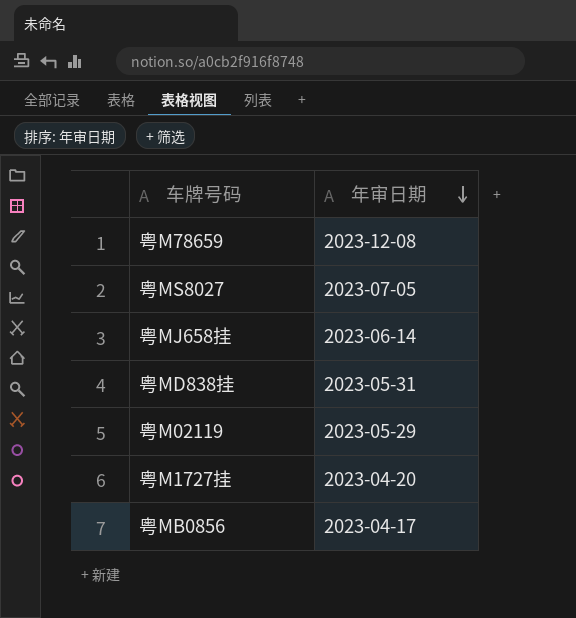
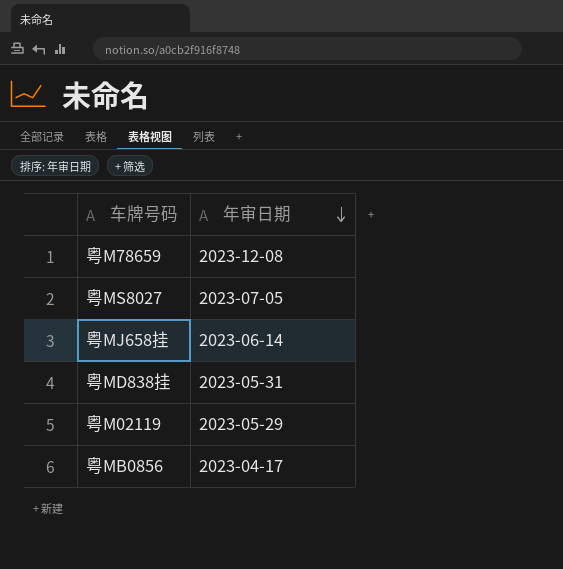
row 粤M1727挂: 2023-04-20 -> none

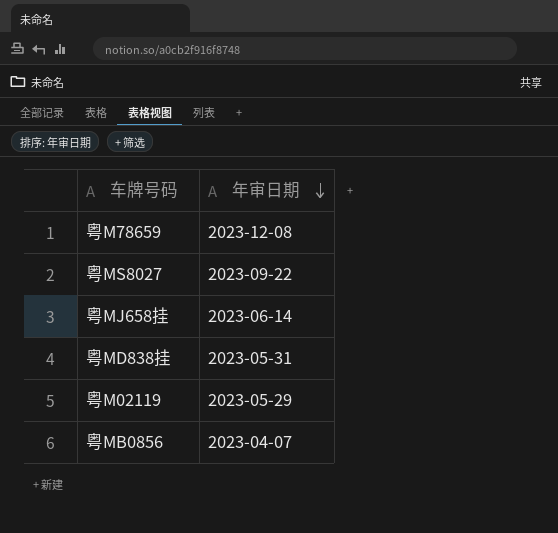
粤MS8027 | 年审日期: 2023-07-05 -> 2023-09-22
粤MB0856 | 年审日期: 2023-04-17 -> 2023-04-07

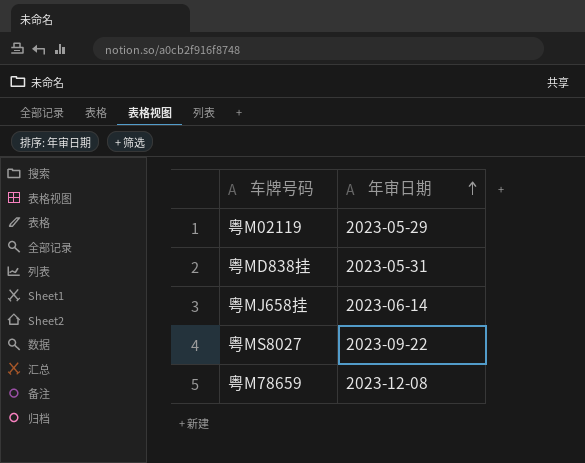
row order: 年审日期 descending -> 年审日期 ascending
row 粤MB0856: 2023-04-07 -> none

